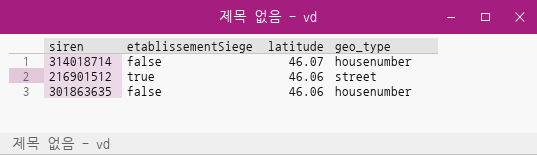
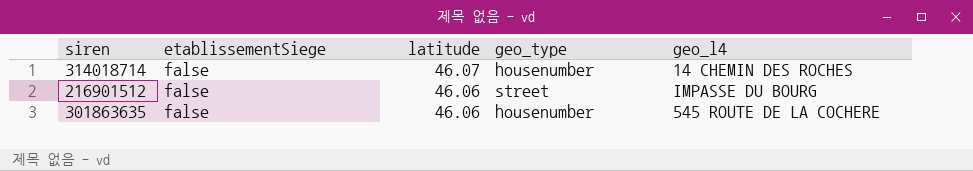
column geo_l4 | position: none -> 5
216901512 | etablissementSiege: true -> false

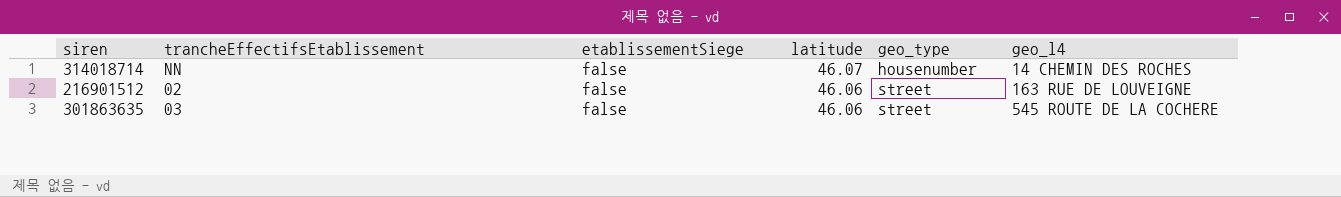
column trancheEffectifsEtablissement | position: none -> 2
216901512 | geo_l4: IMPASSE DU BOURG -> 163 RUE DE LOUVEIGNE
301863635 | geo_type: housenumber -> street

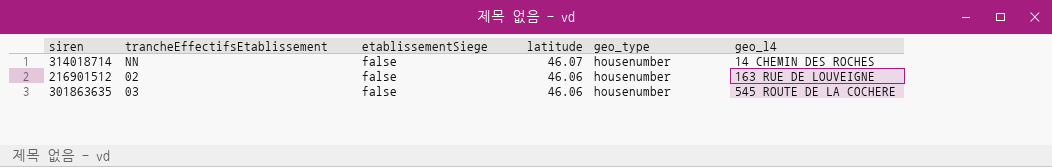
216901512 | geo_type: street -> housenumber
301863635 | geo_type: street -> housenumber

